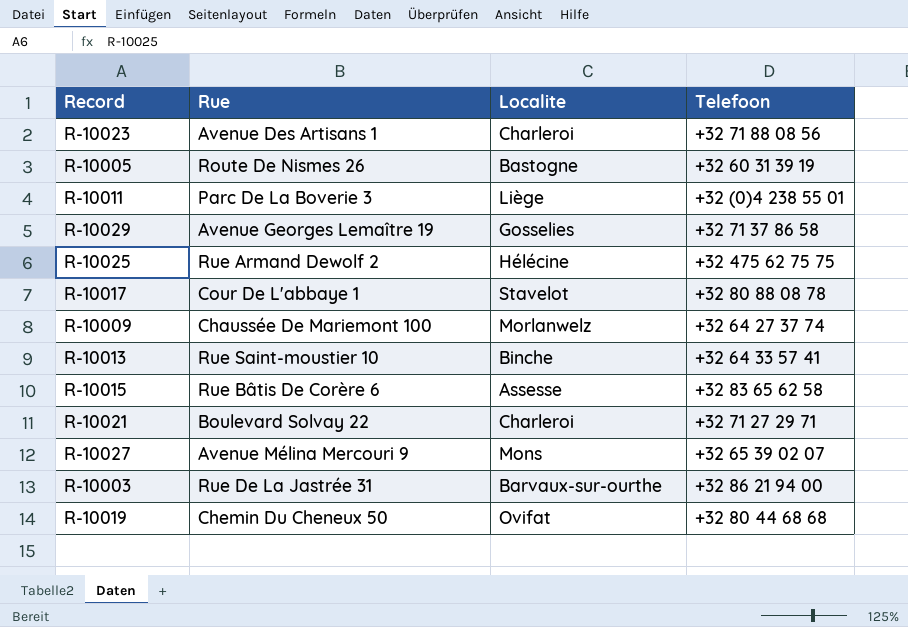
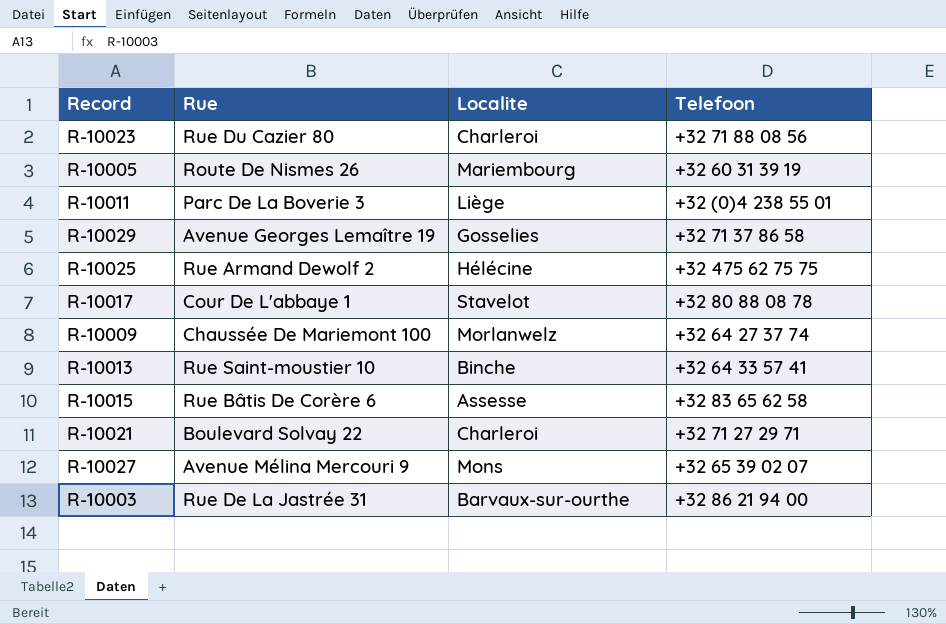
row R-10019: Chemin Du Cheneux 50 | Ovifat | +32 80 44 68 68 -> none
R-10023 | Rue: Avenue Des Artisans 1 -> Rue Du Cazier 80
R-10005 | Localite: Bastogne -> Mariembourg

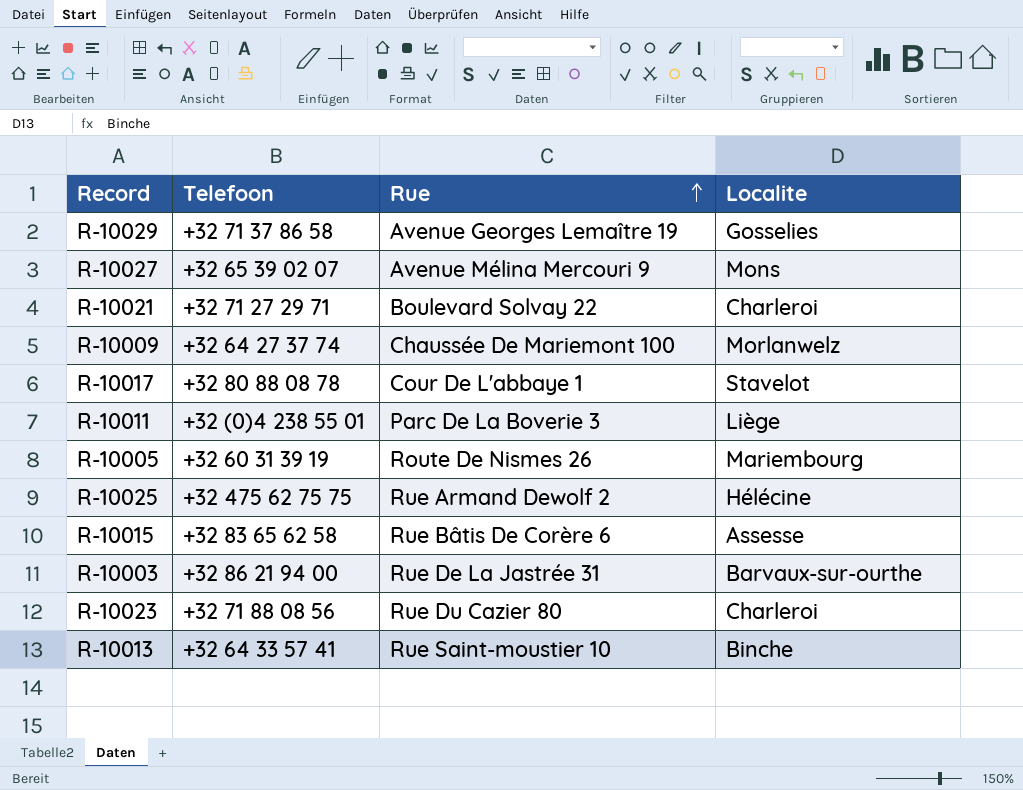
row order: none -> Rue ascending
column Telefoon | position: 4 -> 2

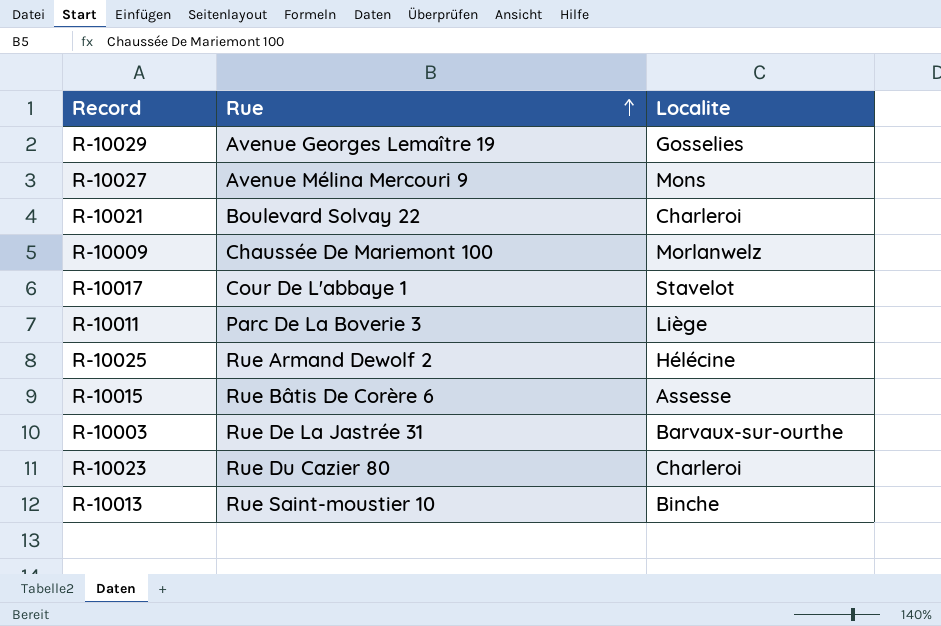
column Telefoon | position: 2 -> none
row R-10005: +32 60 31 39 19 | Route De Nismes 26 | Mariembourg -> none

